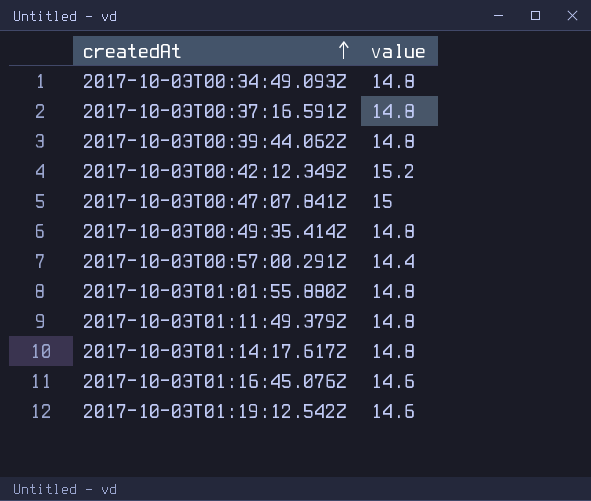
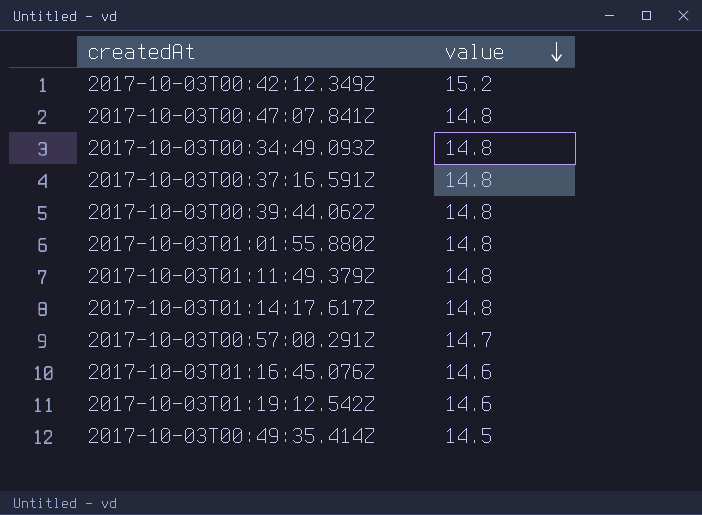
row order: createdAt ascending -> value descending
2017-10-03T00:47:07.841Z | value: 15 -> 14.8
2017-10-03T00:57:00.291Z | value: 14.4 -> 14.7
2017-10-03T00:49:35.414Z | value: 14.8 -> 14.5

